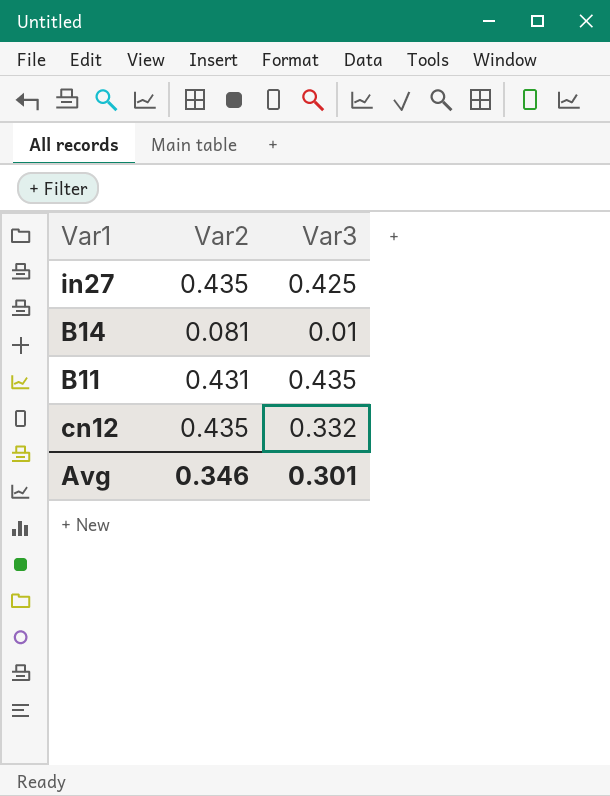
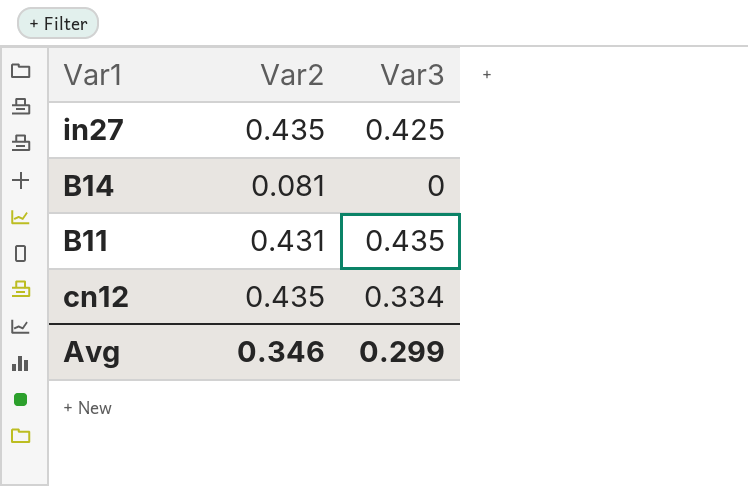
B14 | Var3: 0.01 -> 0
cn12 | Var3: 0.332 -> 0.334
Avg | Var3: 0.301 -> 0.299

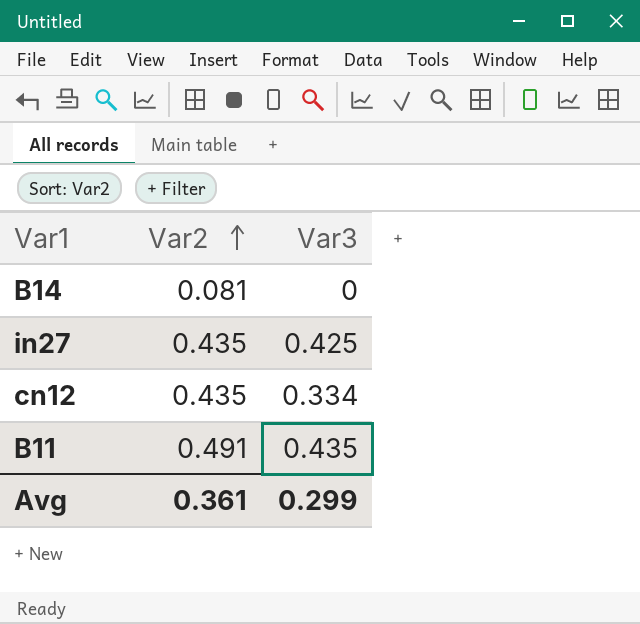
row order: none -> Var2 ascending
B11 | Var2: 0.431 -> 0.491
Avg | Var2: 0.346 -> 0.361

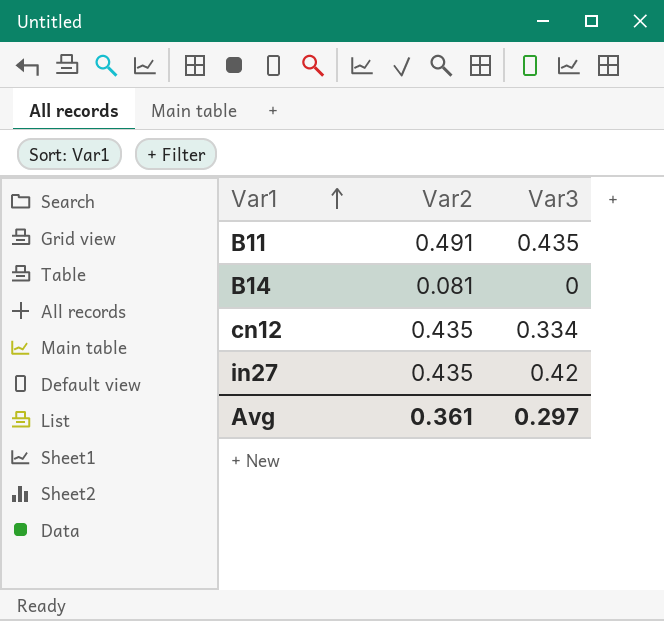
row order: Var2 ascending -> Var1 ascending
in27 | Var3: 0.425 -> 0.42
Avg | Var3: 0.299 -> 0.297

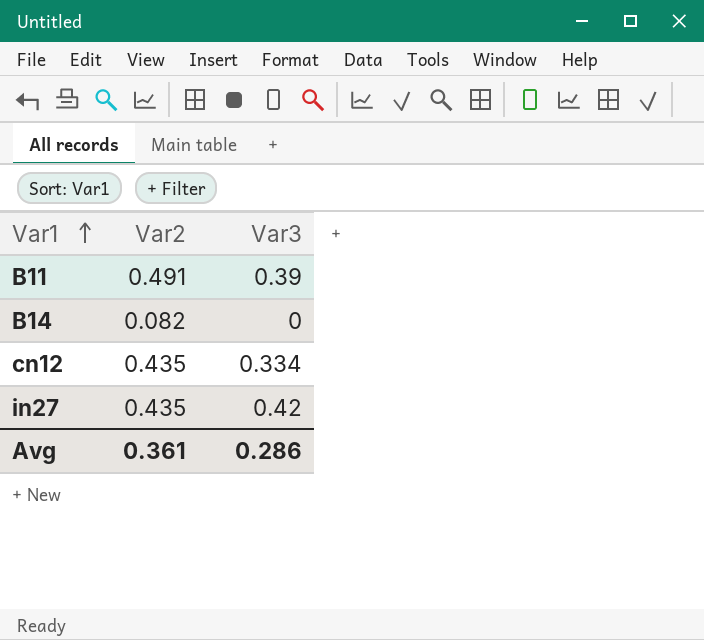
B11 | Var3: 0.435 -> 0.39
B14 | Var2: 0.081 -> 0.082
Avg | Var3: 0.297 -> 0.286

